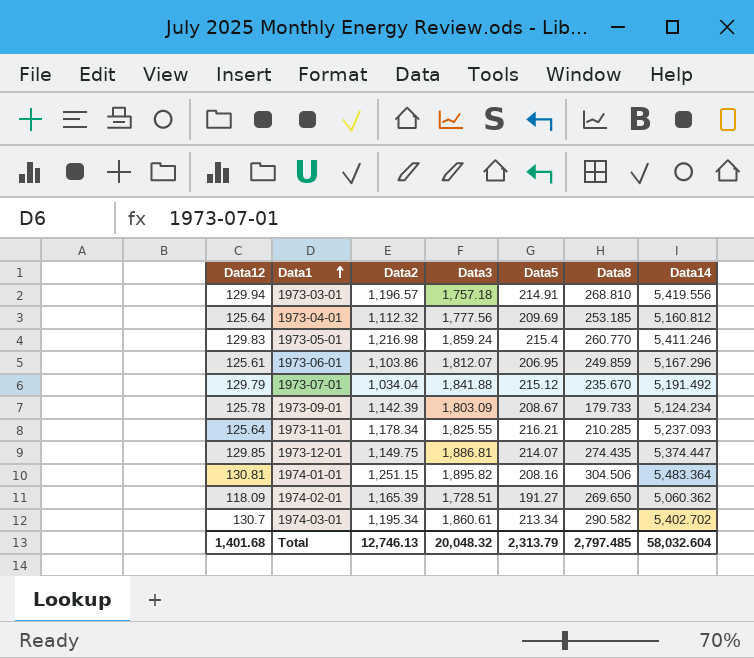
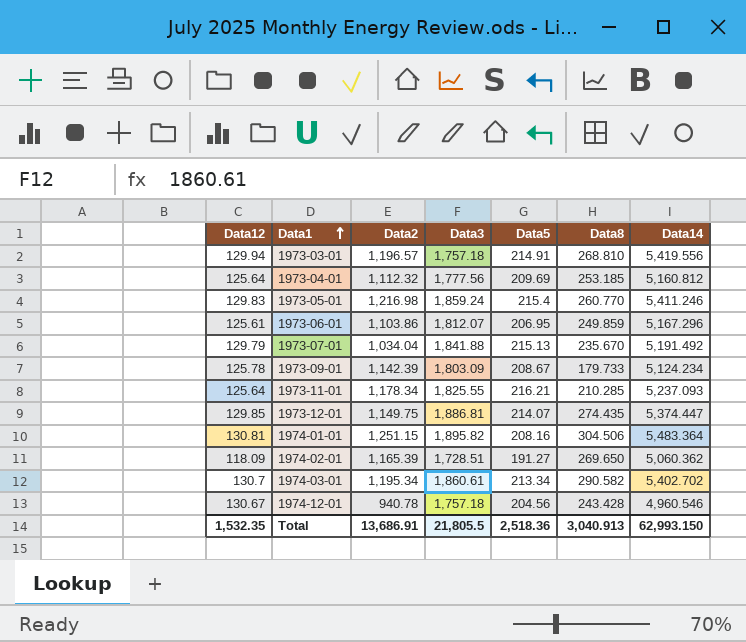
1973-07-01 | Data5: 215.12 -> 215.13
row 1974-12-01: none -> 130.67 | 940.78 | 1,757.18 | 204.56 | 243.428 | 4,960.546
Total | Data12: 1,401.68 -> 1,532.35
Total | Data2: 12,746.13 -> 13,686.91
Total | Data3: 20,048.32 -> 21,805.5
Total | Data5: 2,313.79 -> 2,518.36
Total | Data8: 2,797.485 -> 3,040.913
Total | Data14: 58,032.604 -> 62,993.150

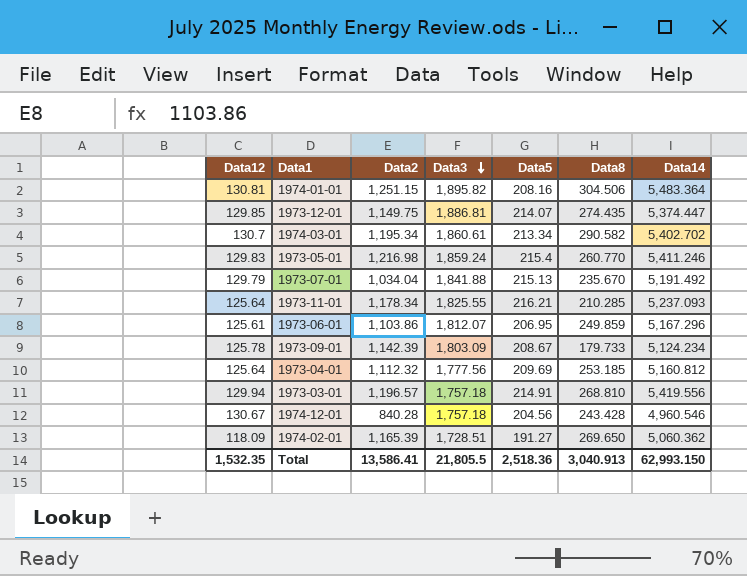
row order: Data1 ascending -> Data3 descending
1974-12-01 | Data2: 940.78 -> 840.28
Total | Data2: 13,686.91 -> 13,586.41

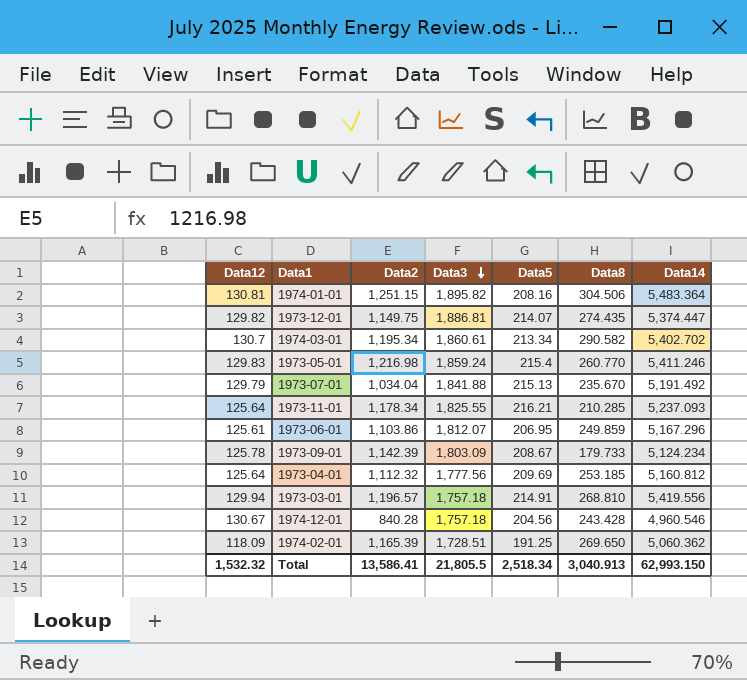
1973-12-01 | Data12: 129.85 -> 129.82
1974-02-01 | Data5: 191.27 -> 191.25
Total | Data12: 1,532.35 -> 1,532.32
Total | Data5: 2,518.36 -> 2,518.34

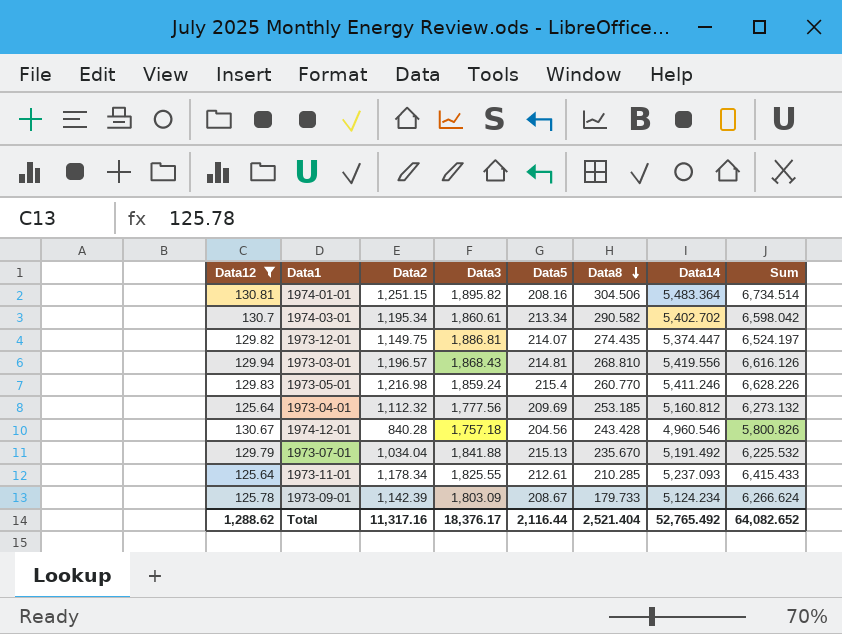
filter: none -> Data12 >= 125.64
row order: Data3 descending -> Data8 descending
column Sum | formula: none -> [Data2] + [Data14]
1973-03-01 | Data3: 1,757.18 -> 1,868.43
1973-03-01 | Data5: 214.91 -> 214.81
1973-11-01 | Data5: 216.21 -> 212.61
Total | Data12: 1,532.32 -> 1,288.62
Total | Data2: 13,586.41 -> 11,317.16
Total | Data3: 21,805.5 -> 18,376.17
Total | Data5: 2,518.34 -> 2,116.44
Total | Data8: 3,040.913 -> 2,521.404
Total | Data14: 62,993.150 -> 52,765.492

